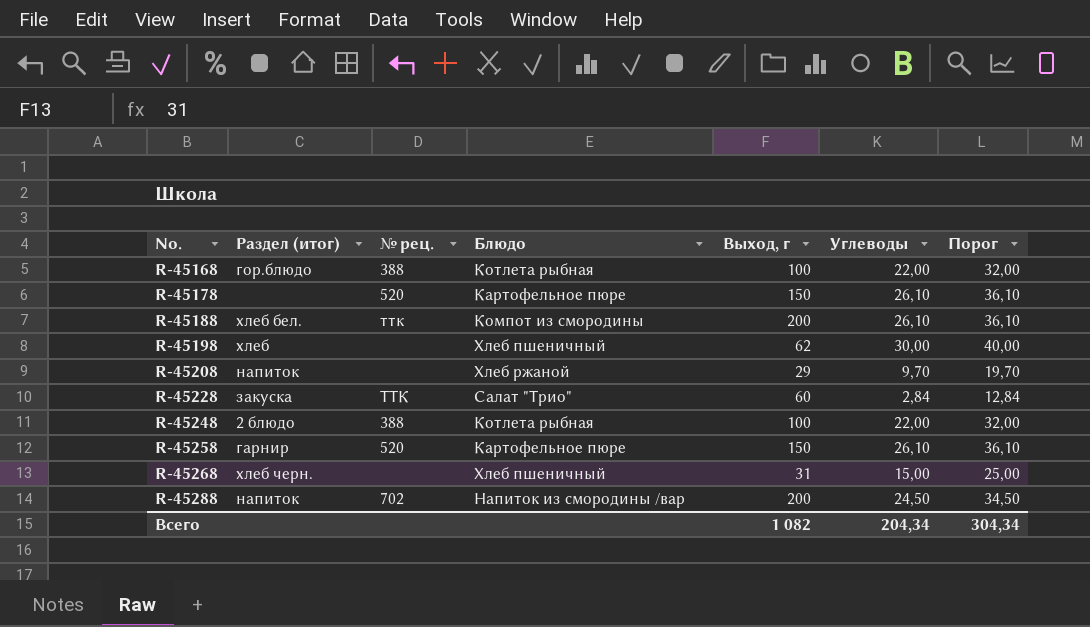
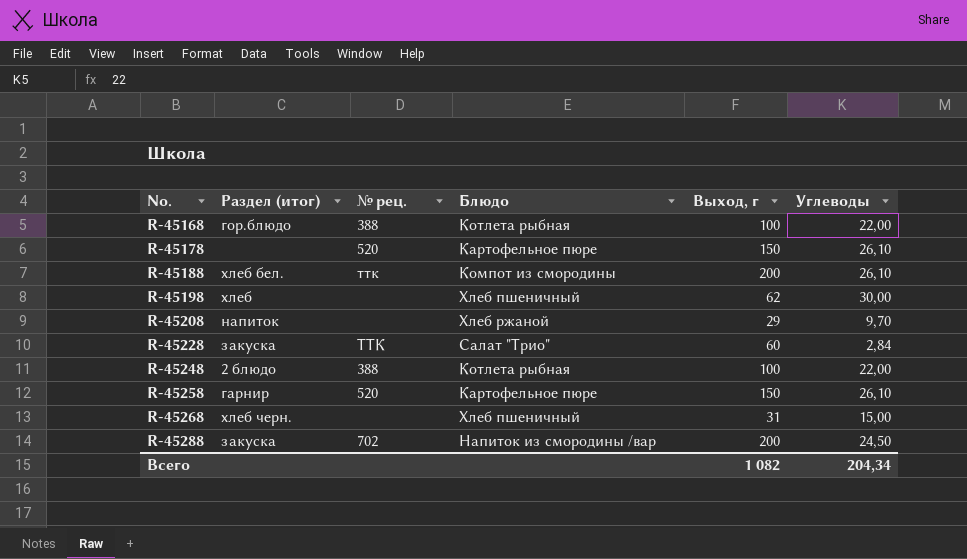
column Порог | formula: [Углеводы] + 10 -> none
R-45288 | Раздел (итог): напиток -> закуска

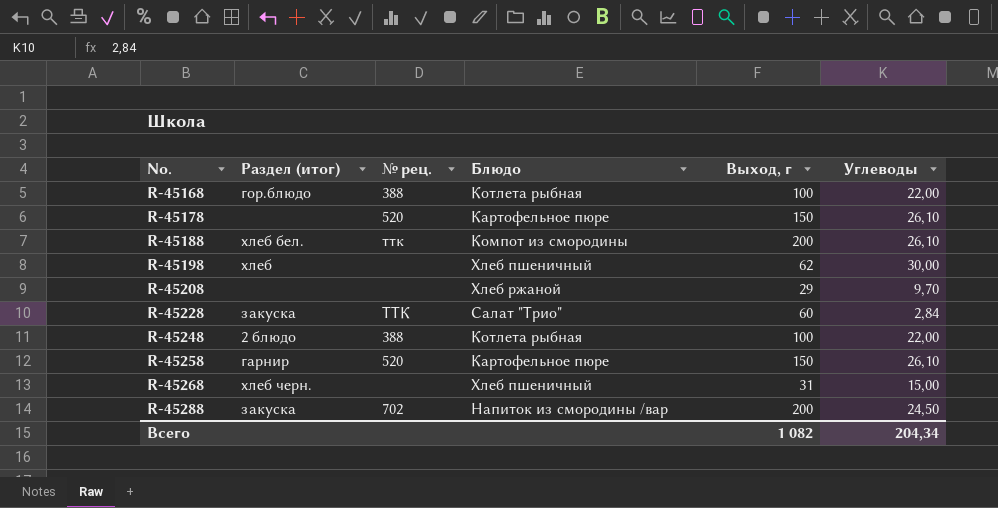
R-45208 | Раздел (итог): напиток -> none

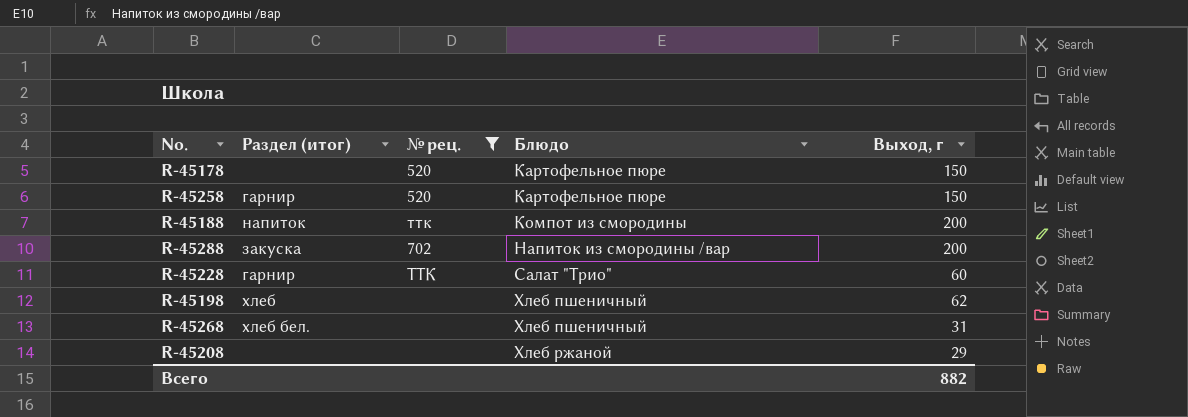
filter: none -> № рец. != 388
row order: No. ascending -> Блюдо ascending
column Углеводы | position: 6 -> none
R-45188 | Раздел (итог): хлеб бел. -> напиток
R-45228 | Раздел (итог): закуска -> гарнир
R-45268 | Раздел (итог): хлеб черн. -> хлеб бел.
Всего | Выход, г: 1 082 -> 882

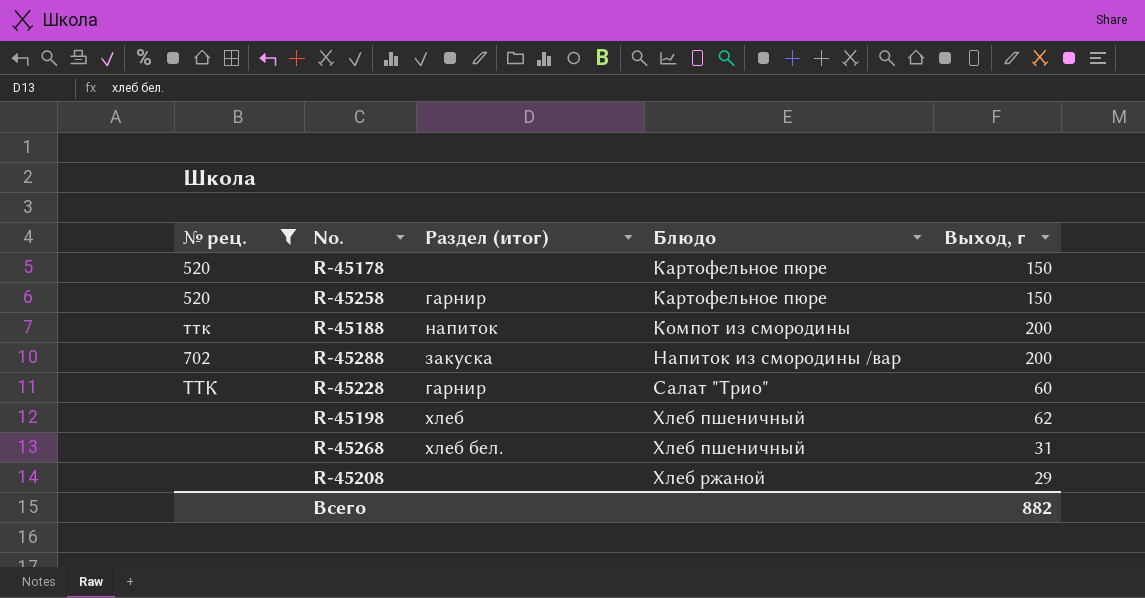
column № рец. | position: 3 -> 1

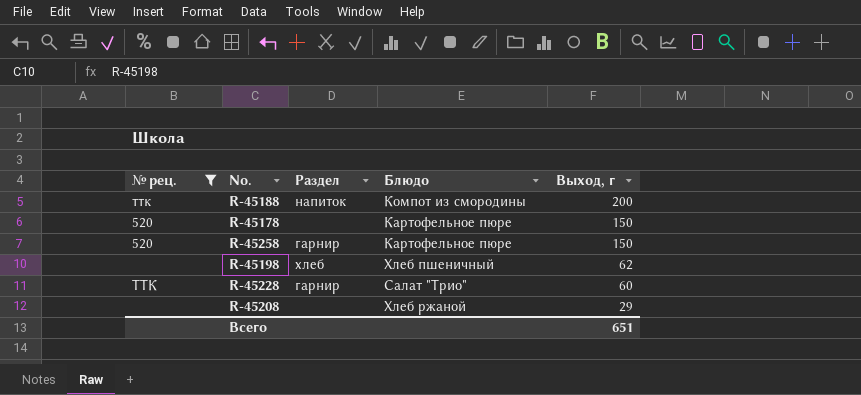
row order: Блюдо ascending -> Выход, г descending
column name: Раздел (итог) -> Раздел
row R-45288: 702 | закуска | Напиток из смородины /вар | 200 -> none
row R-45268: none | хлеб бел. | Хлеб пшеничный | 31 -> none
Всего | Выход, г: 882 -> 651

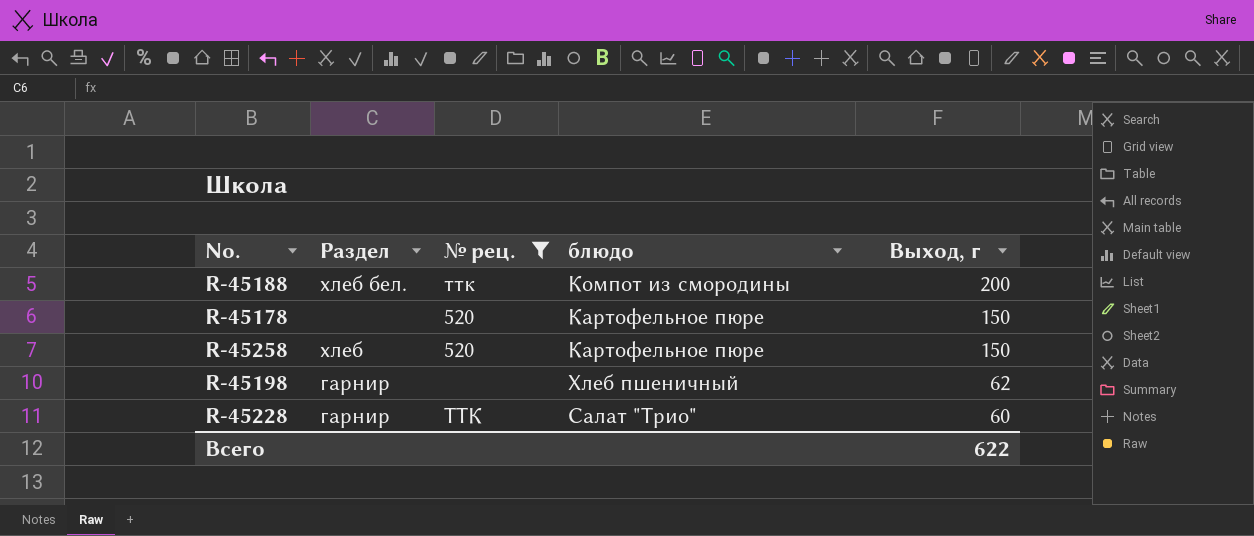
column № рец. | position: 1 -> 3
column name: Блюдо -> блюдо
row R-45208: none | none | Хлеб ржаной | 29 -> none
R-45188 | Раздел: напиток -> хлеб бел.
R-45258 | Раздел: гарнир -> хлеб
R-45198 | Раздел: хлеб -> гарнир
Всего | Выход, г: 651 -> 622

